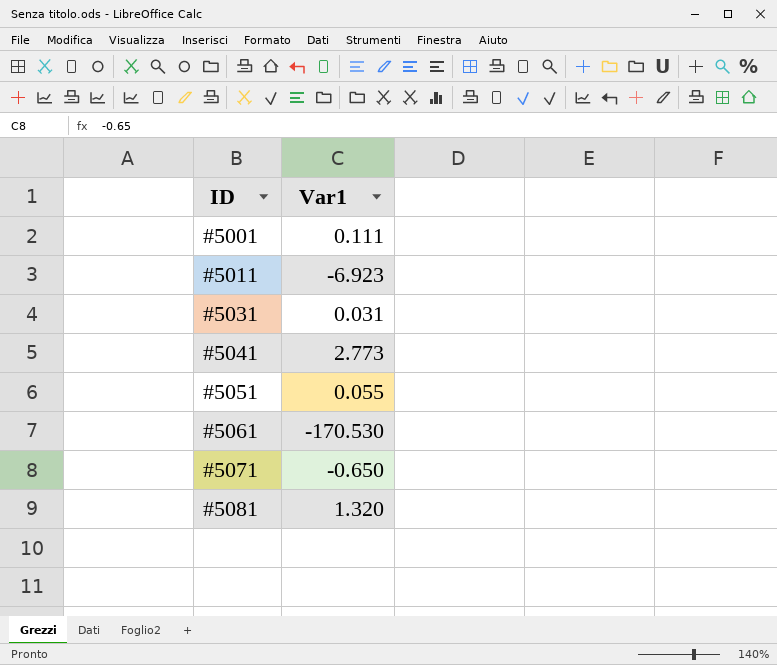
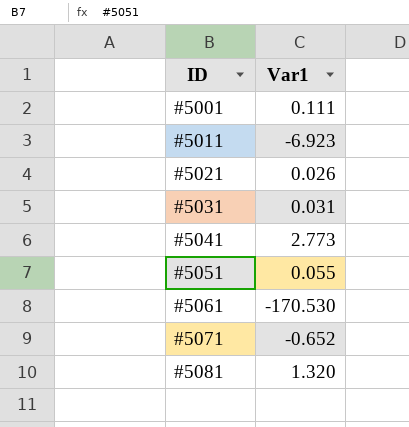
row #5021: none -> 0.026
#5071 | Var1: -0.650 -> -0.652

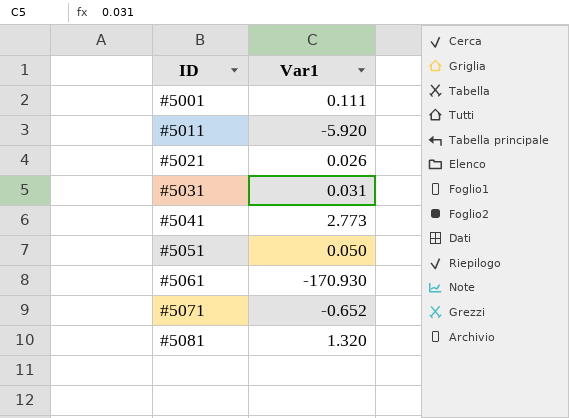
#5011 | Var1: -6.923 -> -5.920
#5051 | Var1: 0.055 -> 0.050
#5061 | Var1: -170.530 -> -170.930

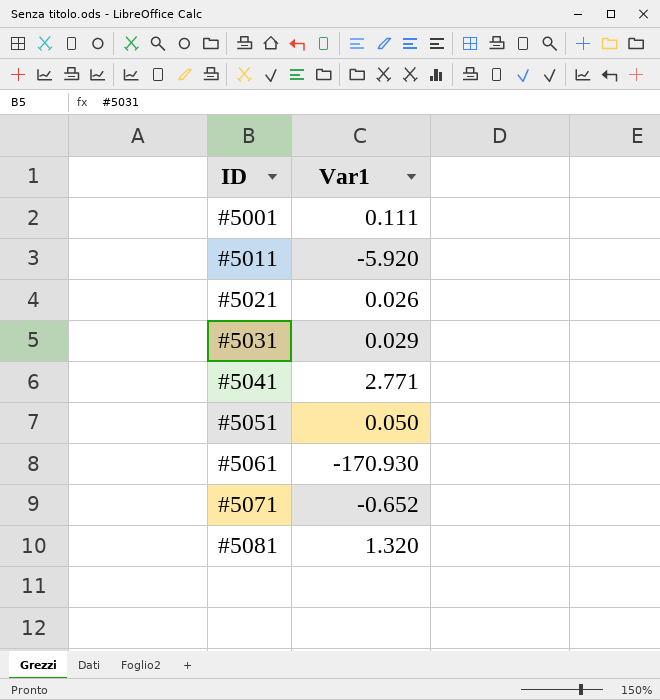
#5031 | Var1: 0.031 -> 0.029
#5041 | Var1: 2.773 -> 2.771

